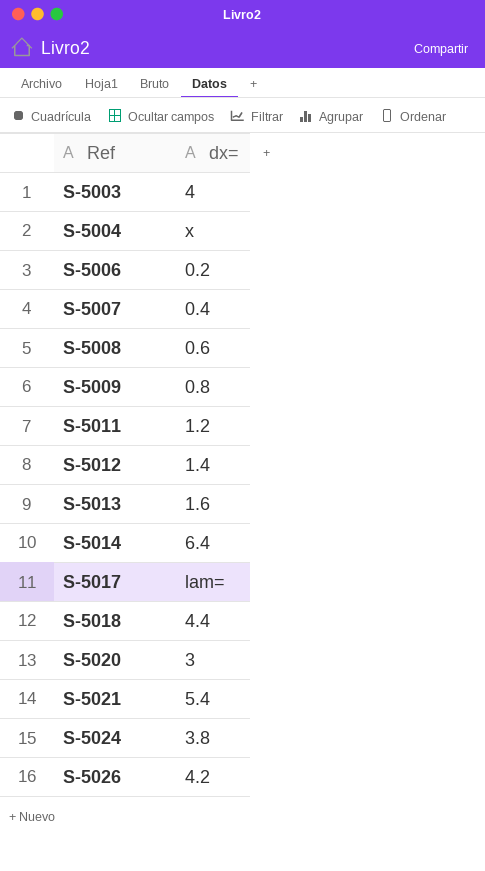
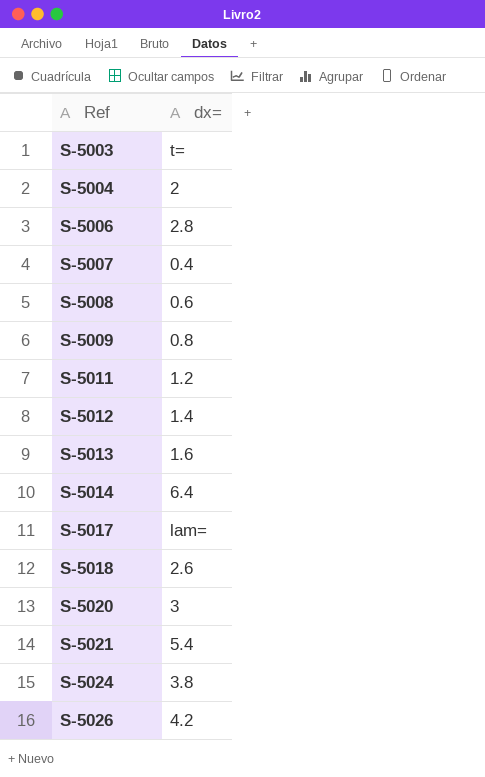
S-5003 | dx=: 4 -> t=
S-5004 | dx=: x -> 2
S-5006 | dx=: 0.2 -> 2.8
S-5018 | dx=: 4.4 -> 2.6

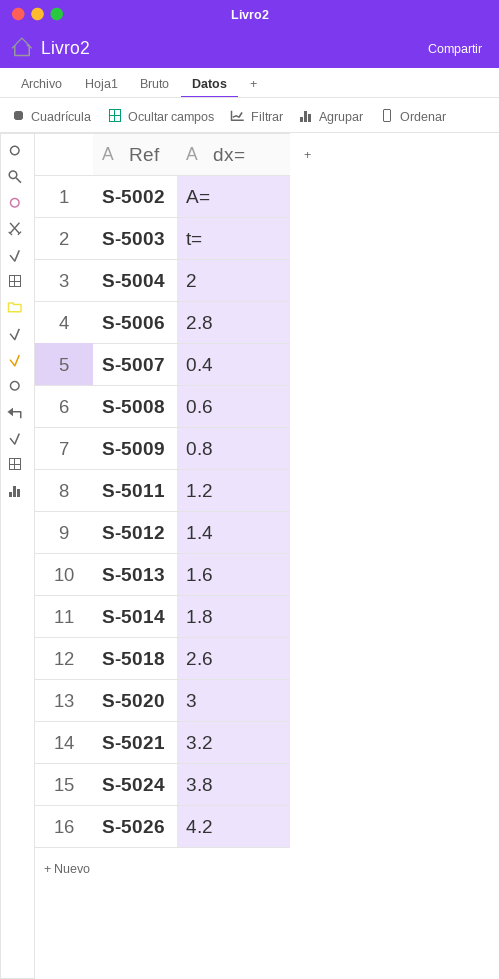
row S-5017: lam= -> none
row S-5002: none -> A=
S-5014 | dx=: 6.4 -> 1.8
S-5021 | dx=: 5.4 -> 3.2

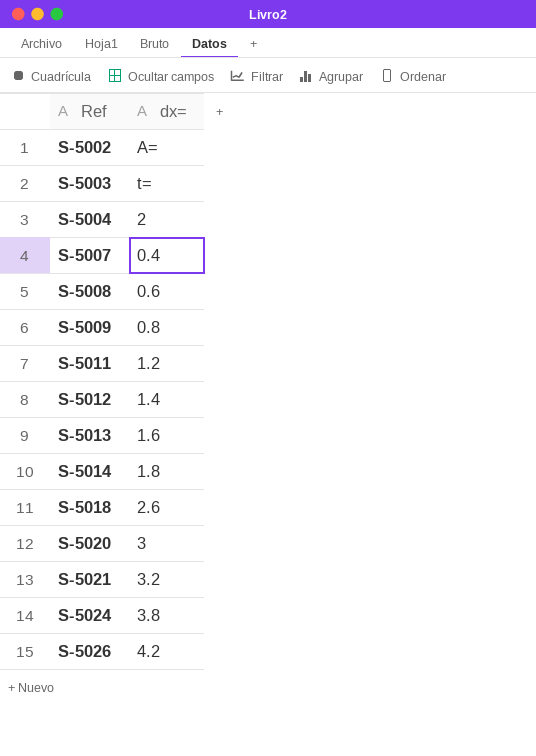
row S-5006: 2.8 -> none

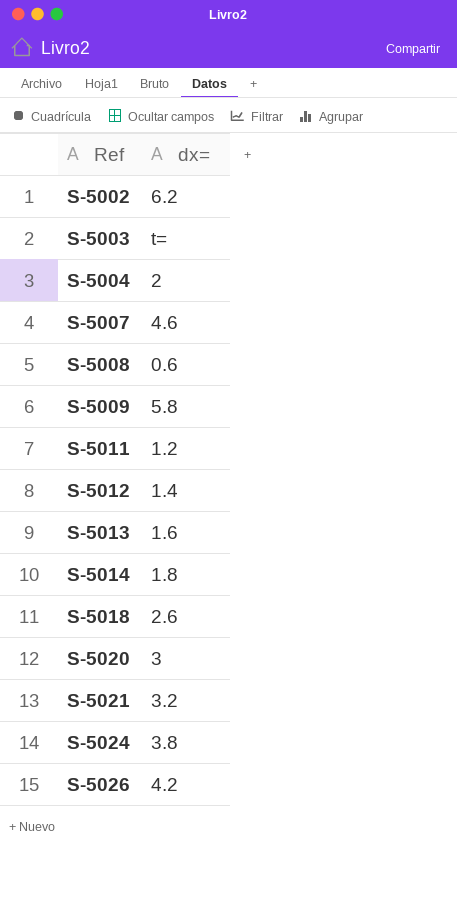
S-5002 | dx=: A= -> 6.2
S-5007 | dx=: 0.4 -> 4.6
S-5009 | dx=: 0.8 -> 5.8

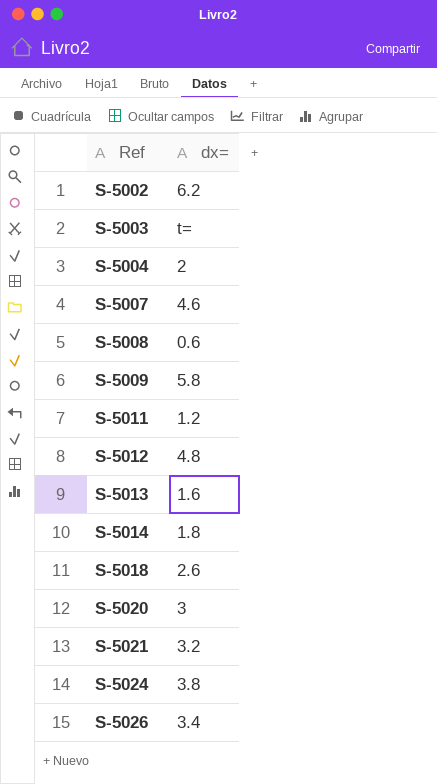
S-5012 | dx=: 1.4 -> 4.8
S-5026 | dx=: 4.2 -> 3.4

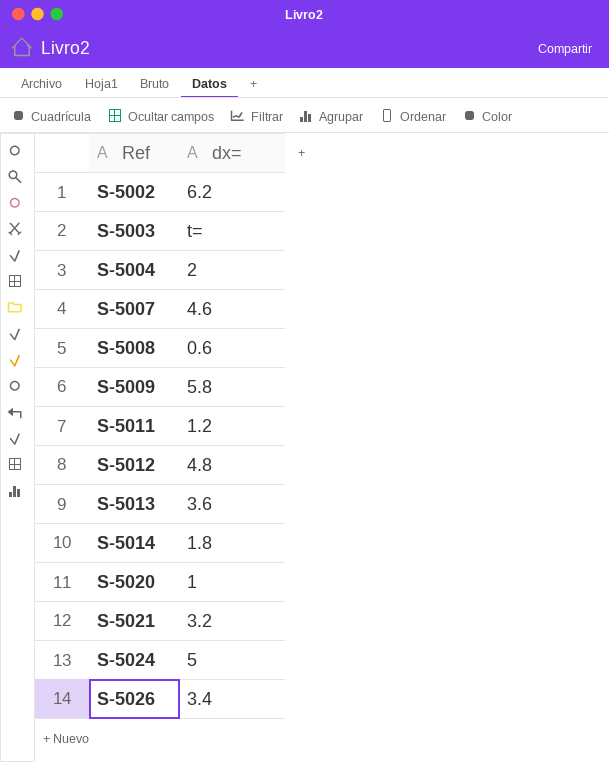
row S-5018: 2.6 -> none
S-5013 | dx=: 1.6 -> 3.6
S-5020 | dx=: 3 -> 1
S-5024 | dx=: 3.8 -> 5

